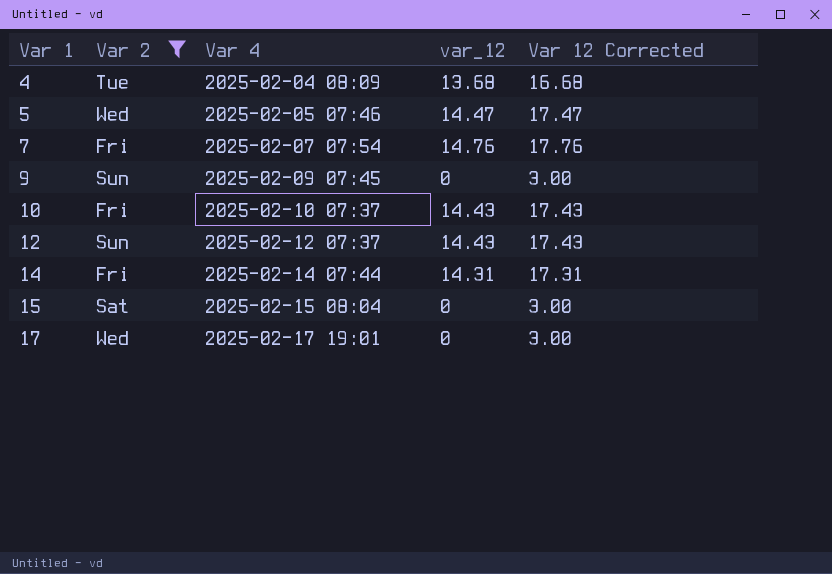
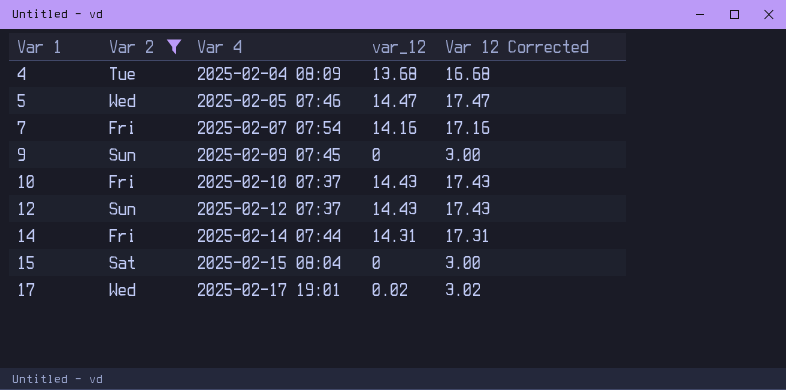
7 | var_12: 14.76 -> 14.16
7 | Var 12 Corrected: 17.76 -> 17.16
17 | var_12: 0 -> 0.02
17 | Var 12 Corrected: 3.00 -> 3.02

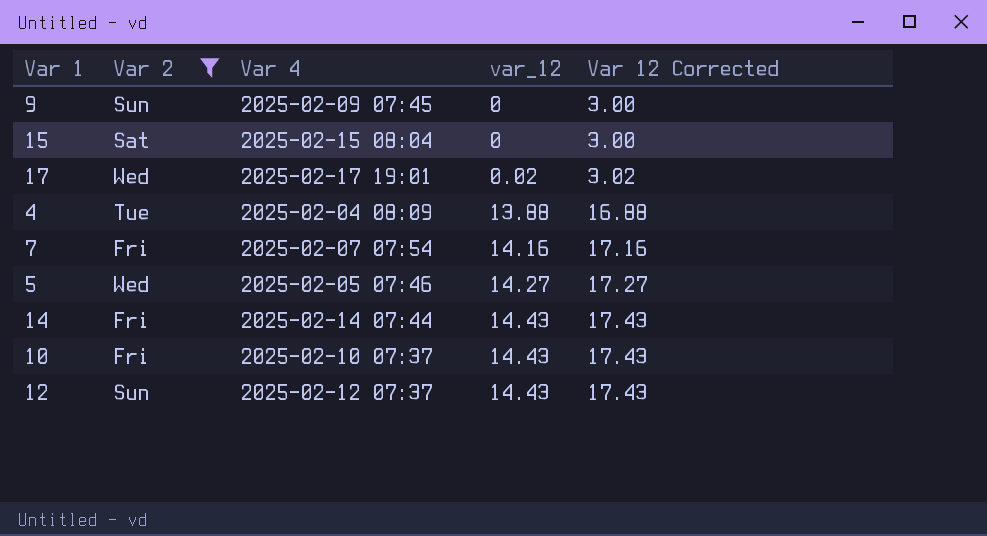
row order: Var 1 ascending -> var_12 ascending
4 | var_12: 13.68 -> 13.88
4 | Var 12 Corrected: 16.68 -> 16.88
5 | var_12: 14.47 -> 14.27
5 | Var 12 Corrected: 17.47 -> 17.27
14 | var_12: 14.31 -> 14.43
14 | Var 12 Corrected: 17.31 -> 17.43

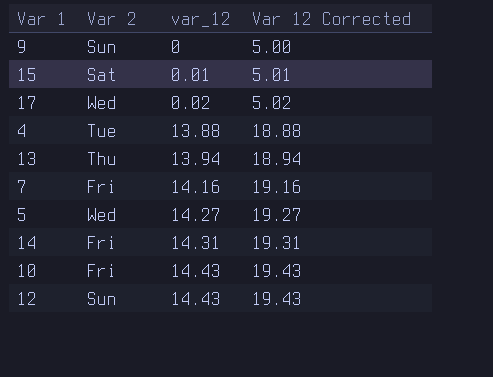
filter: Var 2 != Thu -> none
column Var 4 | position: 3 -> none
column Var 12 Corrected | formula: [var_12] + 3 -> [var_12] + 5
15 | var_12: 0 -> 0.01
14 | var_12: 14.43 -> 14.31

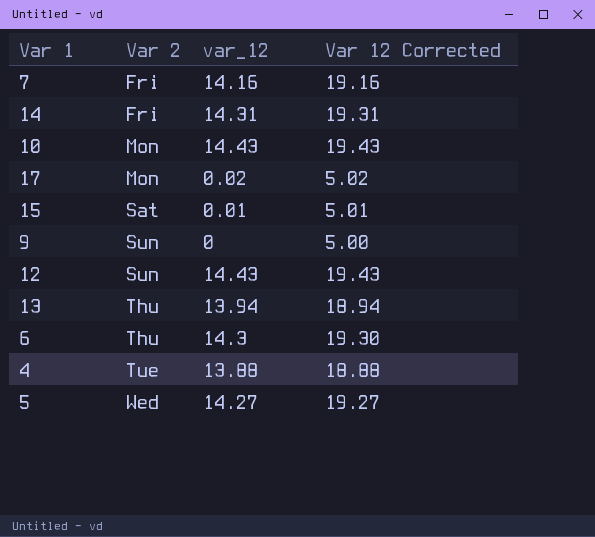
row order: var_12 ascending -> Var 2 ascending
10 | Var 2: Fri -> Mon
17 | Var 2: Wed -> Mon
row 6: none -> Thu | 14.3 | 19.30

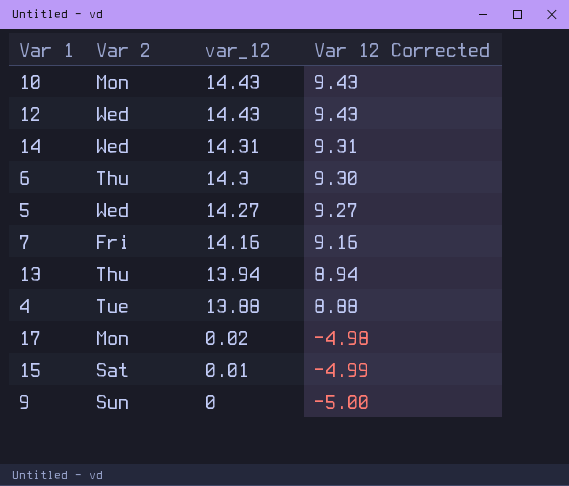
row order: Var 2 ascending -> var_12 descending
column Var 12 Corrected | formula: [var_12] + 5 -> [var_12] - 5
12 | Var 2: Sun -> Wed
14 | Var 2: Fri -> Wed

